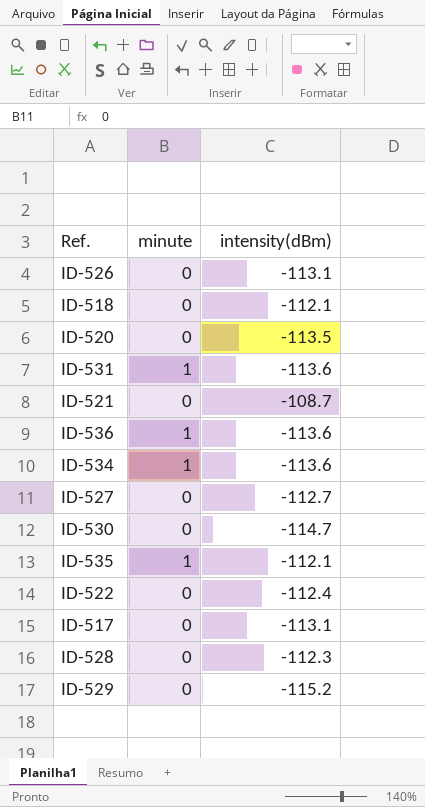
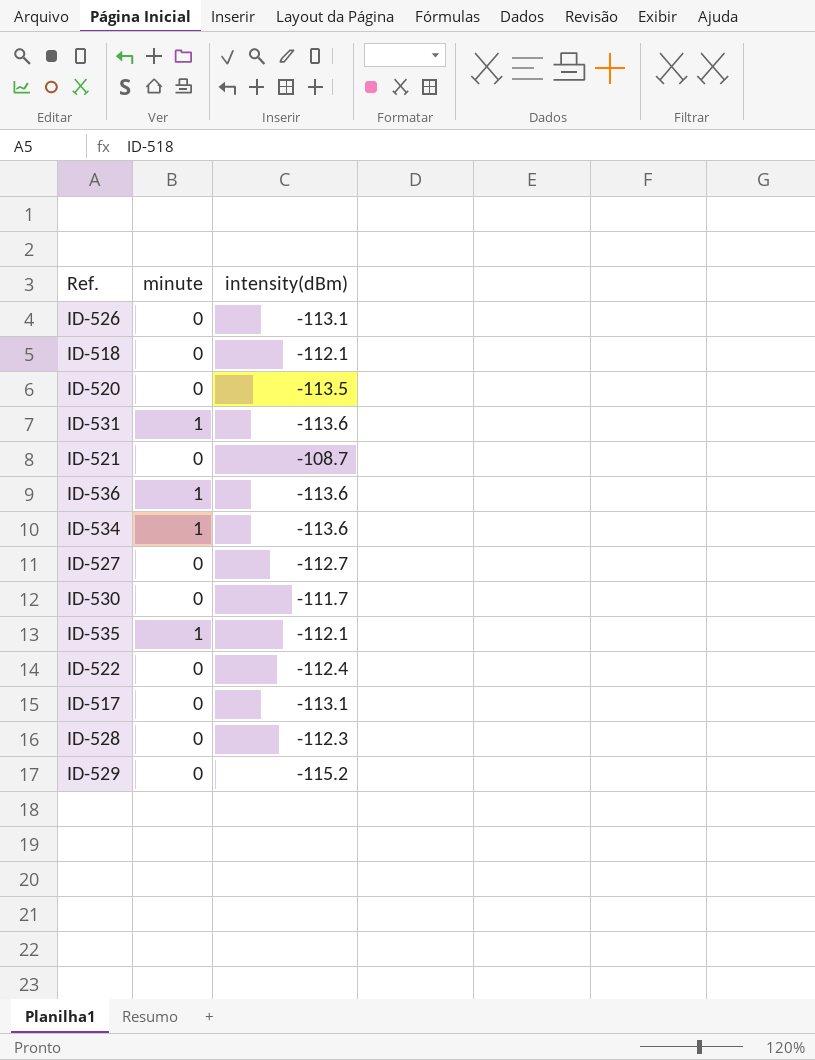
ID-530 | intensity(dBm): -114.7 -> -111.7

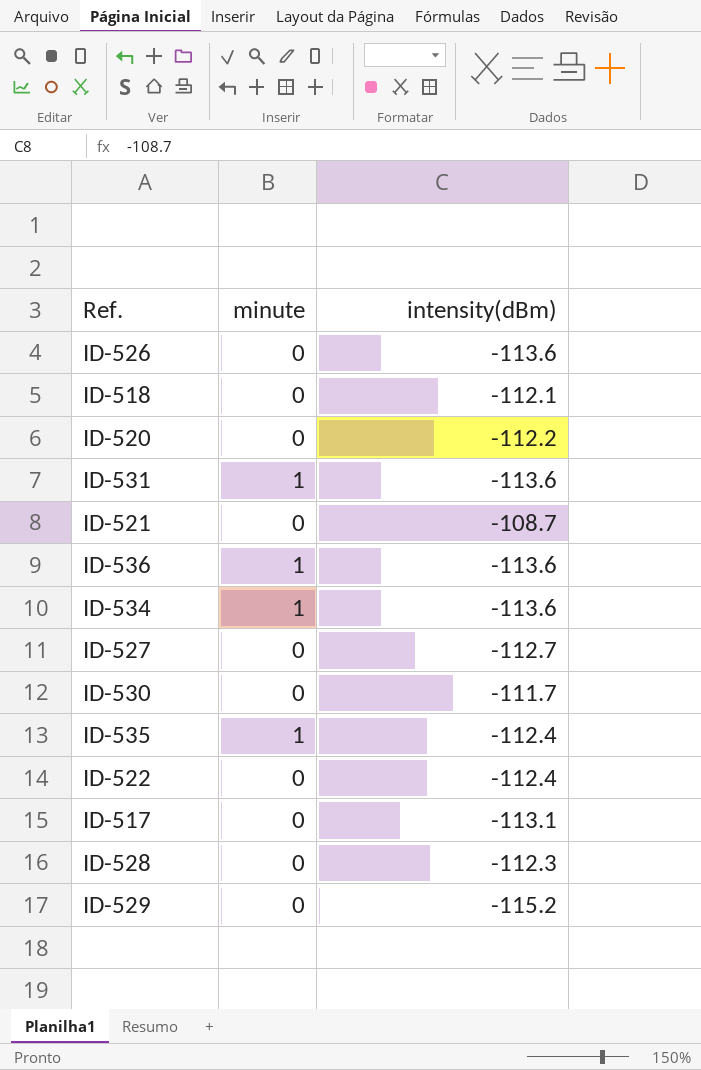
ID-526 | intensity(dBm): -113.1 -> -113.6
ID-520 | intensity(dBm): -113.5 -> -112.2
ID-535 | intensity(dBm): -112.1 -> -112.4

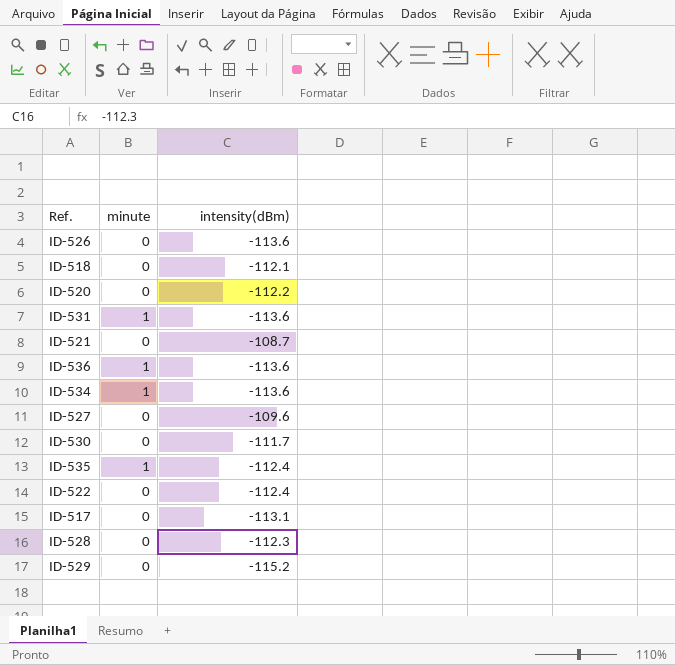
ID-527 | intensity(dBm): -112.7 -> -109.6

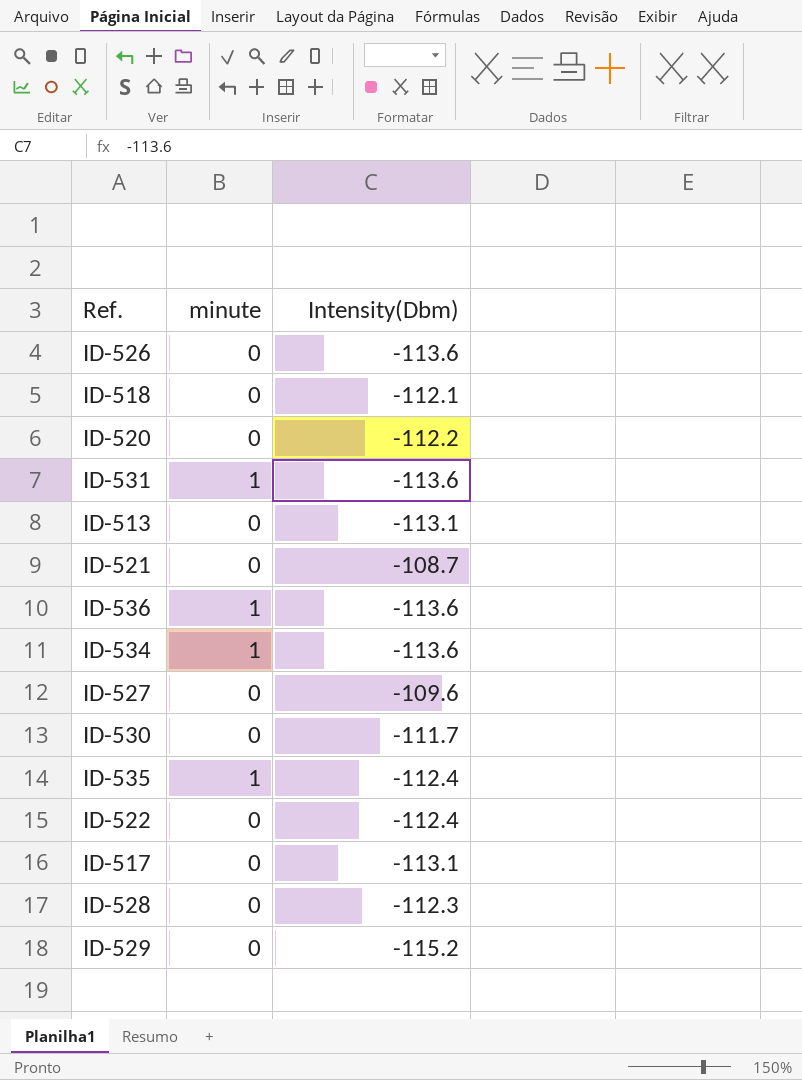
column name: intensity(dBm) -> Intensity(Dbm)
row ID-513: none -> 0 | -113.1

